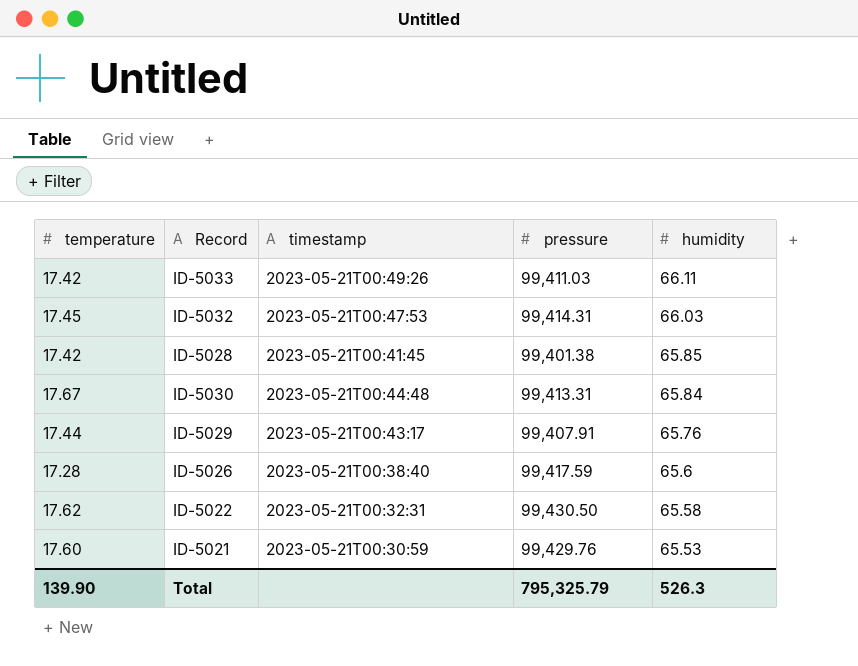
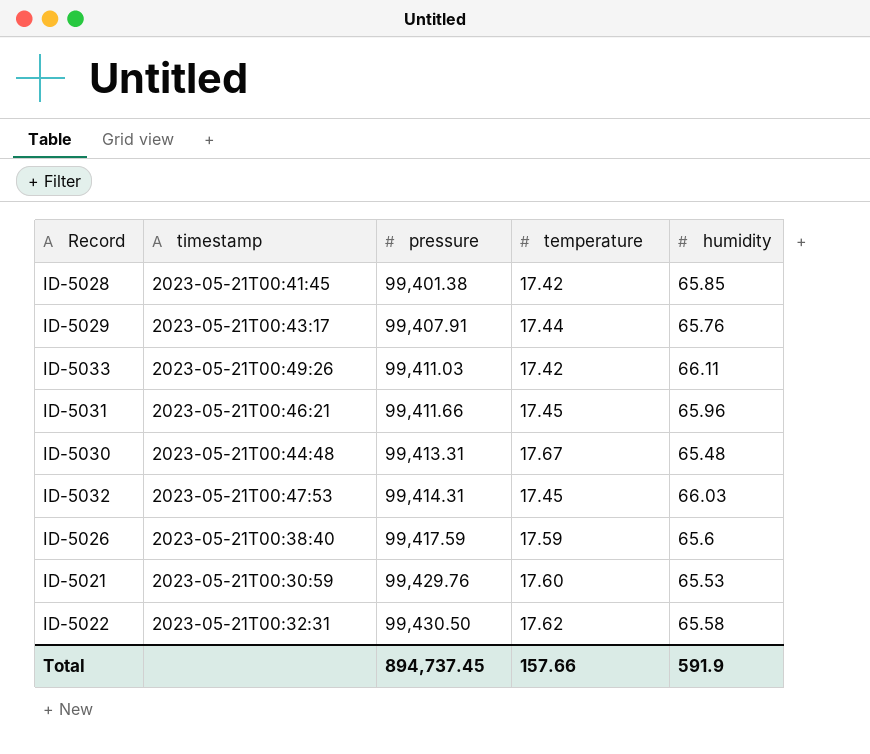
row order: humidity descending -> pressure ascending
column temperature | position: 1 -> 4
row ID-5031: none -> 2023-05-21T00:46:21 | 99,411.66 | 17.45 | 65.96
ID-5030 | humidity: 65.84 -> 65.48
ID-5026 | temperature: 17.28 -> 17.59
Total | pressure: 795,325.79 -> 894,737.45
Total | temperature: 139.90 -> 157.66
Total | humidity: 526.3 -> 591.9

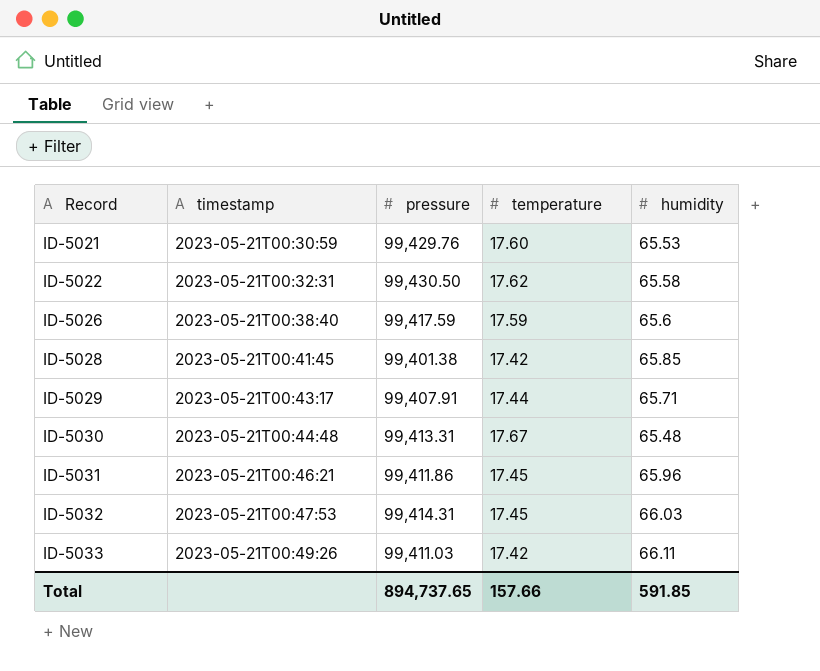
row order: pressure ascending -> Record ascending
ID-5029 | humidity: 65.76 -> 65.71
ID-5031 | pressure: 99,411.66 -> 99,411.86
Total | pressure: 894,737.45 -> 894,737.65
Total | humidity: 591.9 -> 591.85

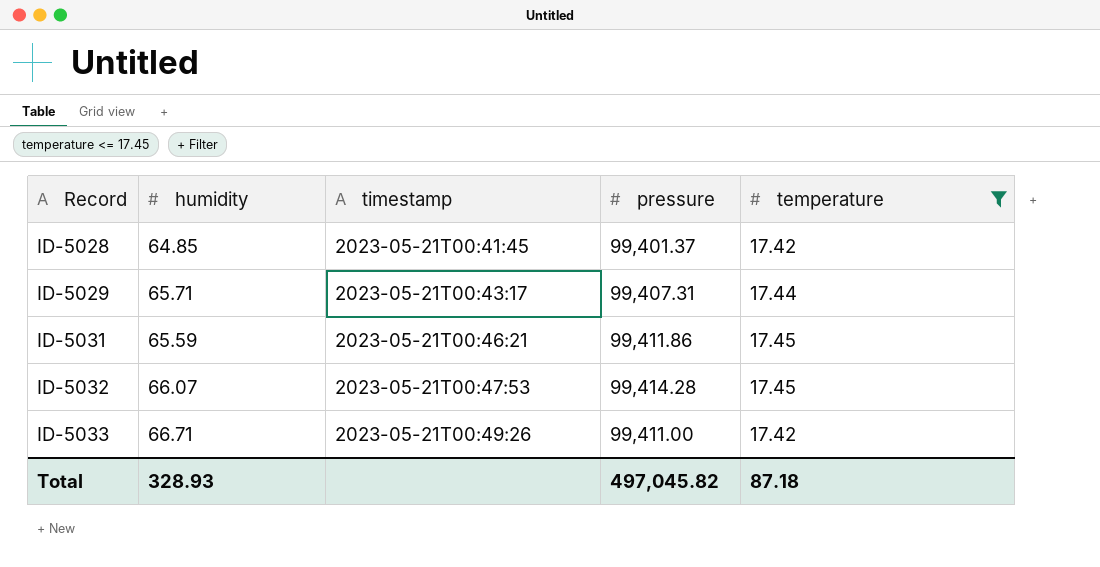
filter: none -> temperature <= 17.45
column humidity | position: 5 -> 2
ID-5028 | humidity: 65.85 -> 64.85
ID-5028 | pressure: 99,401.38 -> 99,401.37
ID-5029 | pressure: 99,407.91 -> 99,407.31
ID-5031 | humidity: 65.96 -> 65.59
ID-5032 | humidity: 66.03 -> 66.07
ID-5032 | pressure: 99,414.31 -> 99,414.28
ID-5033 | humidity: 66.11 -> 66.71
ID-5033 | pressure: 99,411.03 -> 99,411.00
Total | humidity: 591.85 -> 328.93
Total | pressure: 894,737.65 -> 497,045.82
Total | temperature: 157.66 -> 87.18

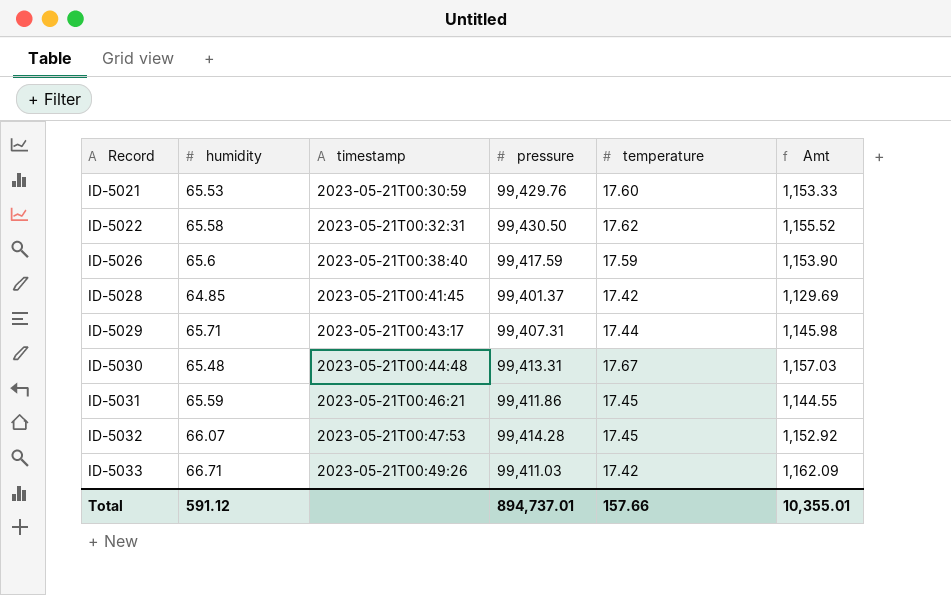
filter: temperature <= 17.45 -> none
column Amt | formula: none -> [humidity] * [temperature]
ID-5033 | pressure: 99,411.00 -> 99,411.03
Total | humidity: 328.93 -> 591.12
Total | pressure: 497,045.82 -> 894,737.01
Total | temperature: 87.18 -> 157.66

